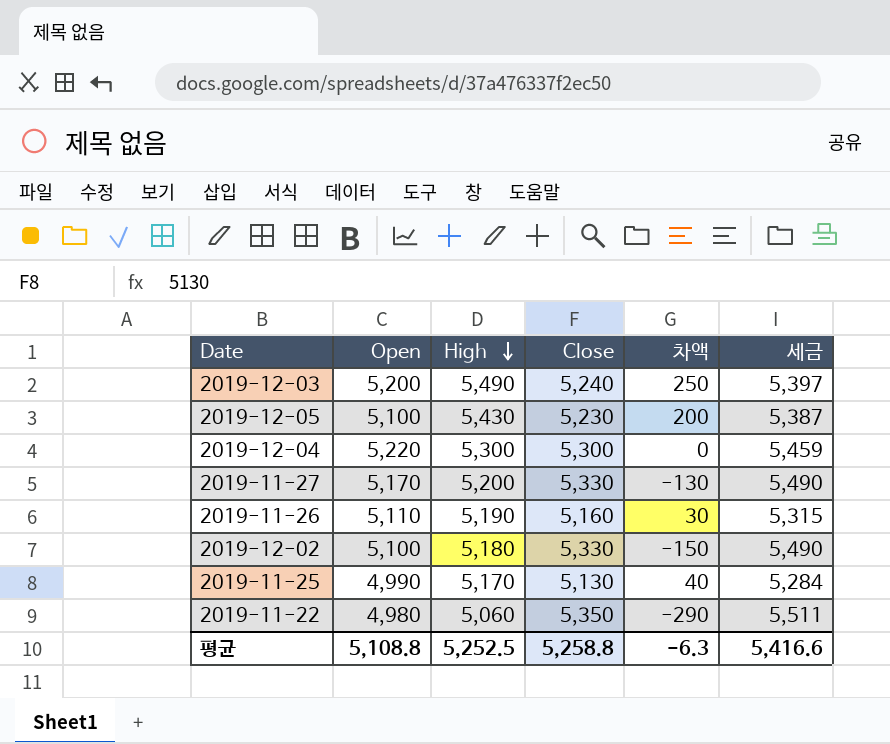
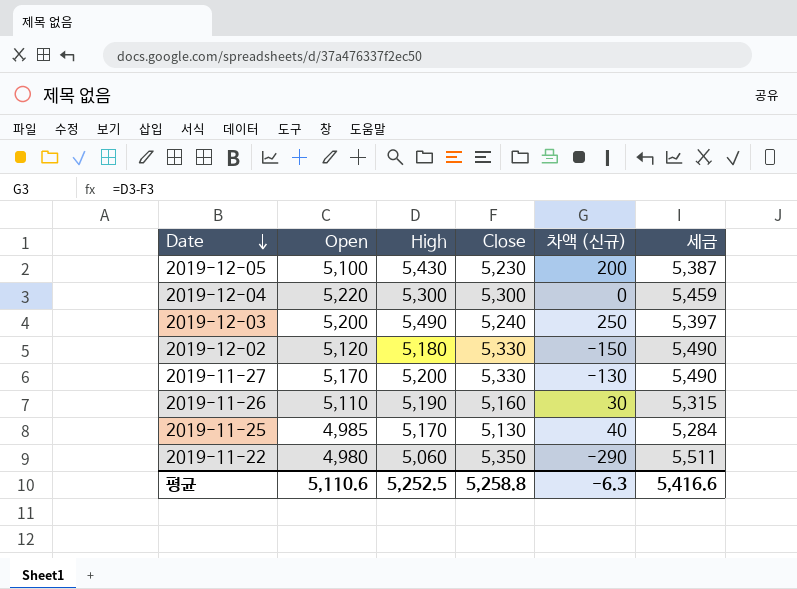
row order: High descending -> Date descending
column name: 차액 -> 차액 (신규)
2019-12-02 | Open: 5,100 -> 5,120
2019-11-25 | Open: 4,990 -> 4,985
평균 | Open: 5,108.8 -> 5,110.6

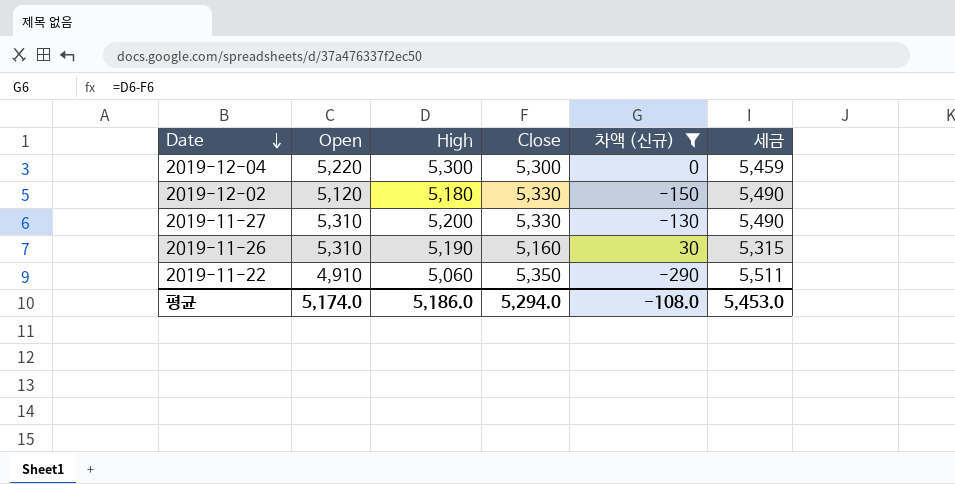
filter: none -> 차액 (신규) <= 30
2019-11-27 | Open: 5,170 -> 5,310
2019-11-26 | Open: 5,110 -> 5,310
2019-11-22 | Open: 4,980 -> 4,910
평균 | Open: 5,110.6 -> 5,174.0
평균 | High: 5,252.5 -> 5,186.0
평균 | Close: 5,258.8 -> 5,294.0
평균 | 차액 (신규): -6.3 -> -108.0
평균 | 세금: 5,416.6 -> 5,453.0

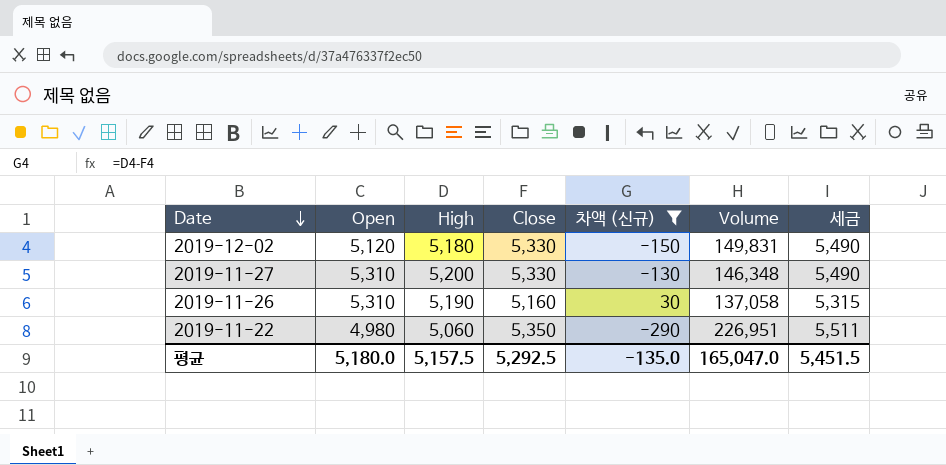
column Volume | position: none -> 6
row 2019-12-04: 5,220 | 5,300 | 5,300 | 0 | 5,459 -> none
2019-11-22 | Open: 4,910 -> 4,980
평균 | Open: 5,174.0 -> 5,180.0
평균 | High: 5,186.0 -> 5,157.5
평균 | Close: 5,294.0 -> 5,292.5
평균 | 차액 (신규): -108.0 -> -135.0
평균 | 세금: 5,453.0 -> 5,451.5

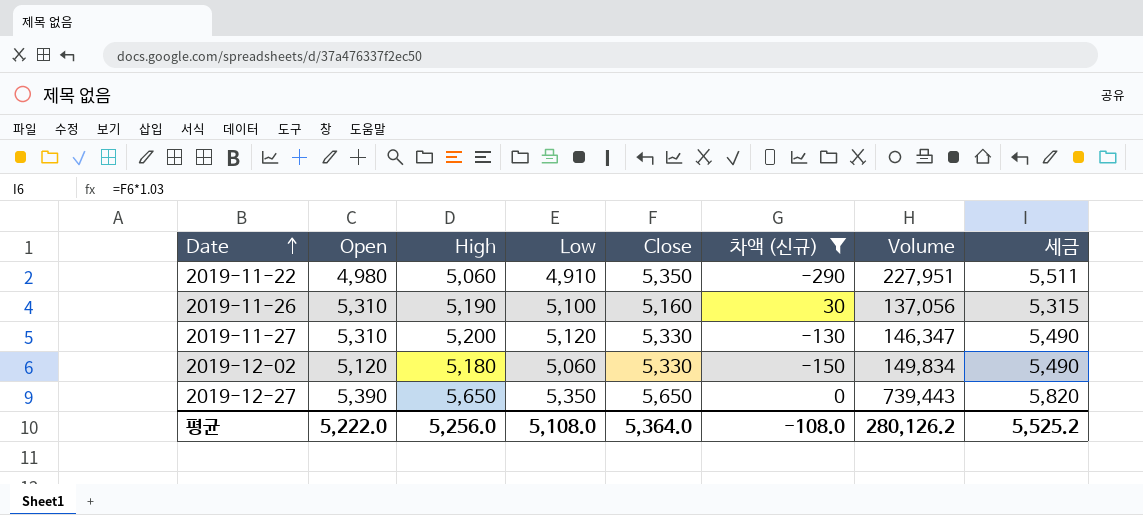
row order: Date descending -> Date ascending
column Low | position: none -> 4
2019-11-22 | Volume: 226,951 -> 227,951
2019-11-26 | Volume: 137,058 -> 137,056
2019-11-27 | Volume: 146,348 -> 146,347
2019-12-02 | Volume: 149,831 -> 149,834
row 2019-12-27: none -> 5,390 | 5,650 | 5,350 | 5,650 | 0 | 739,443 | 5,820
평균 | Open: 5,180.0 -> 5,222.0
평균 | High: 5,157.5 -> 5,256.0
평균 | Close: 5,292.5 -> 5,364.0
평균 | 차액 (신규): -135.0 -> -108.0
평균 | Volume: 165,047.0 -> 280,126.2
평균 | 세금: 5,451.5 -> 5,525.2

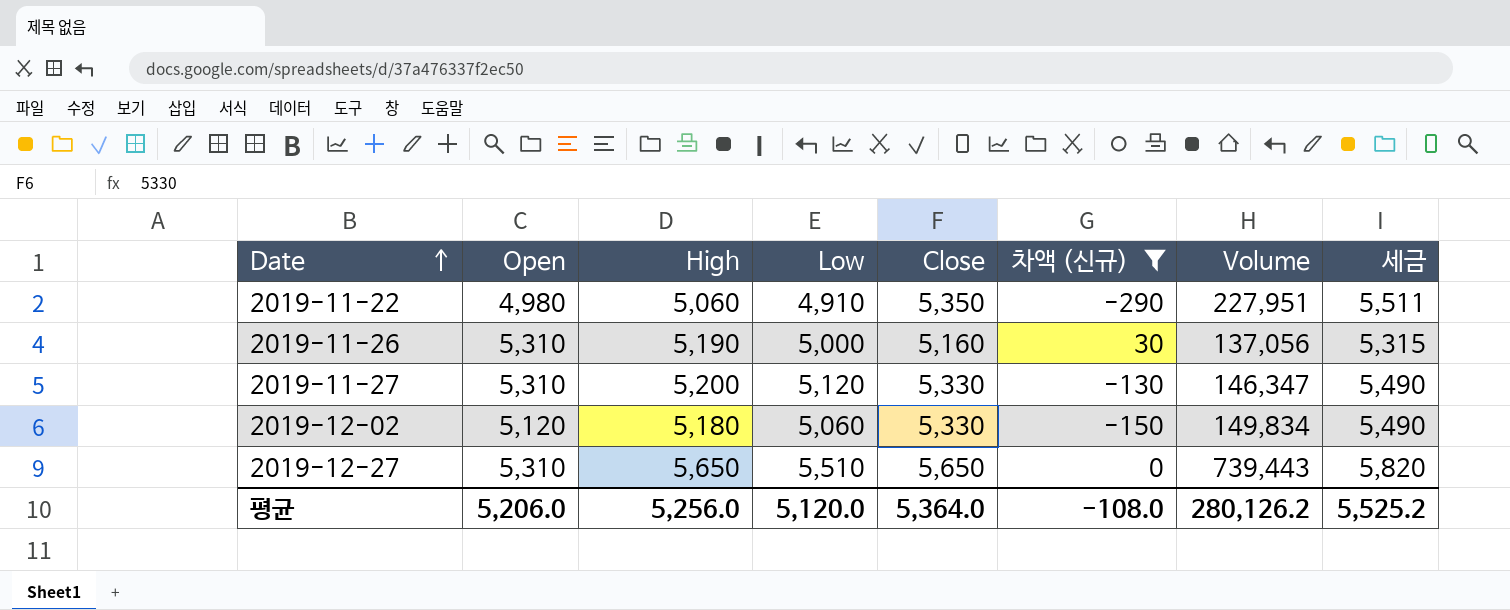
2019-11-26 | Low: 5,100 -> 5,000
2019-12-27 | Open: 5,390 -> 5,310
2019-12-27 | Low: 5,350 -> 5,510
평균 | Open: 5,222.0 -> 5,206.0
평균 | Low: 5,108.0 -> 5,120.0

